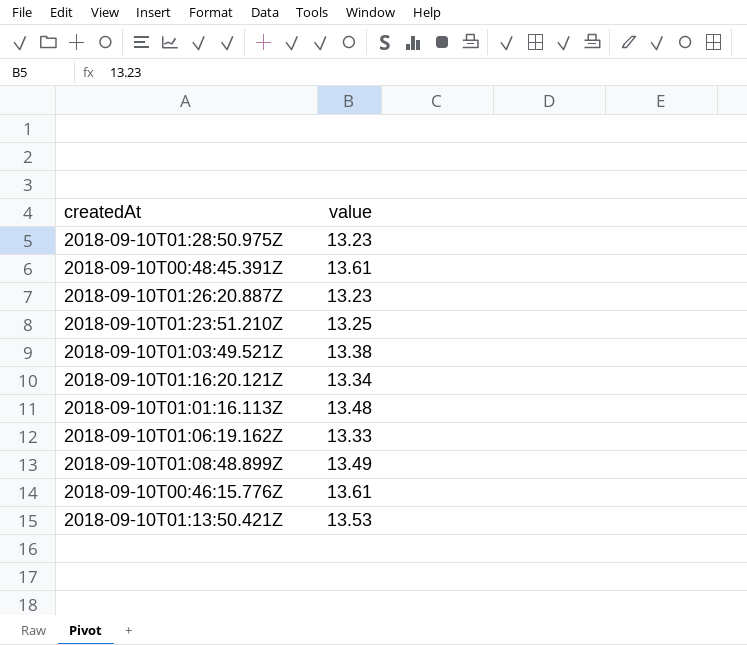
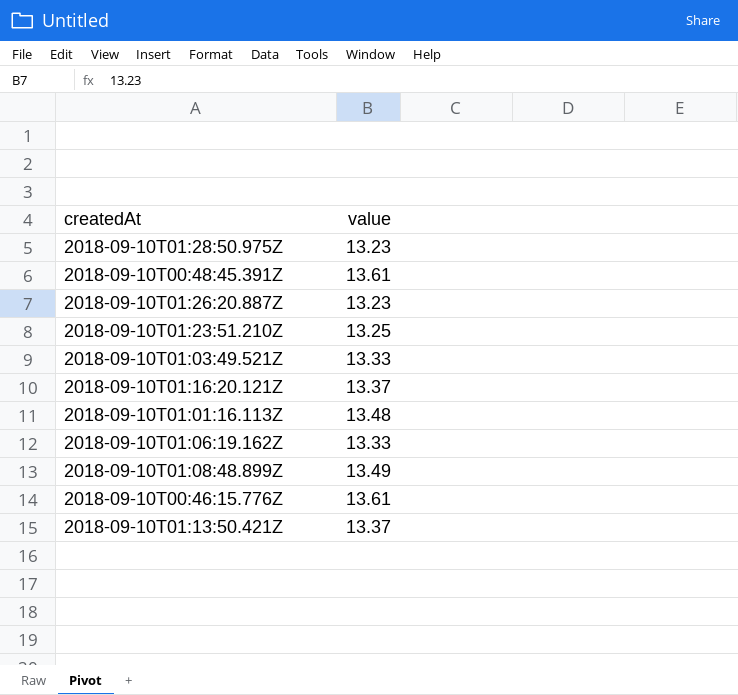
2018-09-10T01:03:49.521Z | value: 13.38 -> 13.33
2018-09-10T01:16:20.121Z | value: 13.34 -> 13.37
2018-09-10T01:13:50.421Z | value: 13.53 -> 13.37

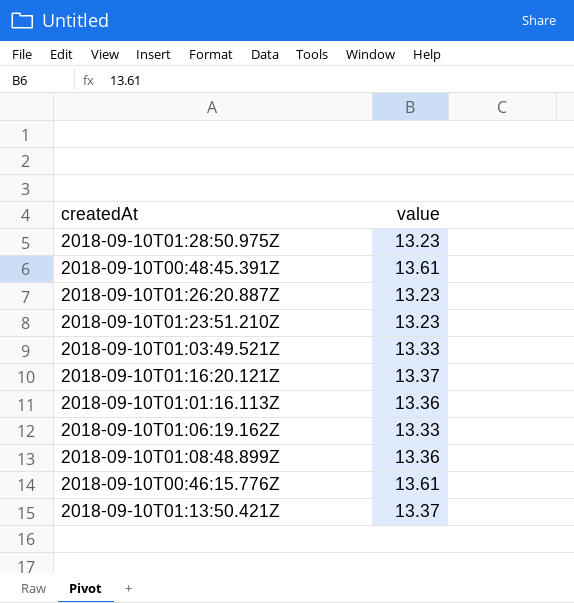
2018-09-10T01:23:51.210Z | value: 13.25 -> 13.23
2018-09-10T01:01:16.113Z | value: 13.48 -> 13.36
2018-09-10T01:08:48.899Z | value: 13.49 -> 13.36

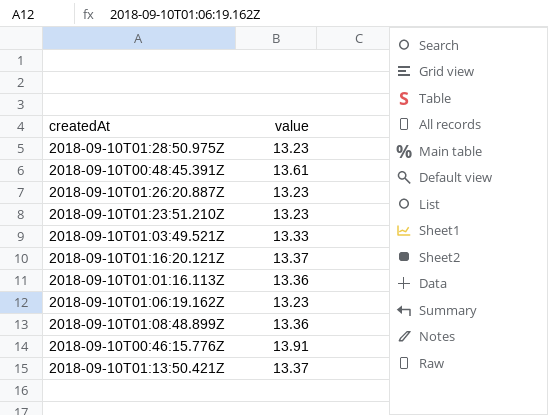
2018-09-10T01:06:19.162Z | value: 13.33 -> 13.23
2018-09-10T00:46:15.776Z | value: 13.61 -> 13.91

